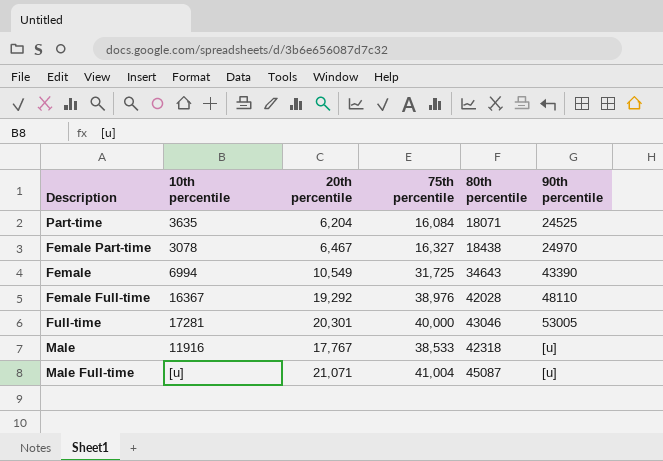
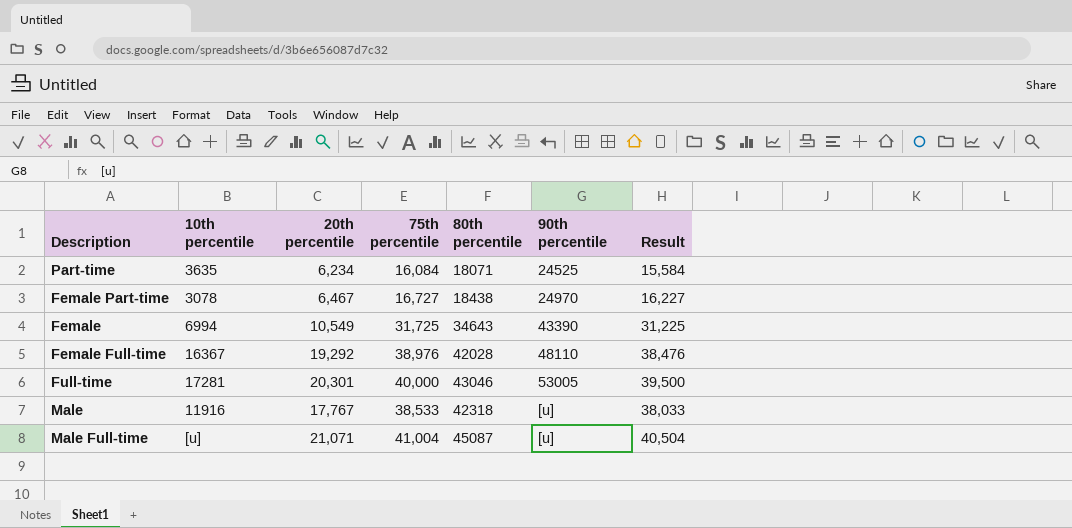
column Result | formula: none -> [75th percentile] - 500
Part-time | 20th percentile: 6,204 -> 6,234
Female Part-time | 75th percentile: 16,327 -> 16,727

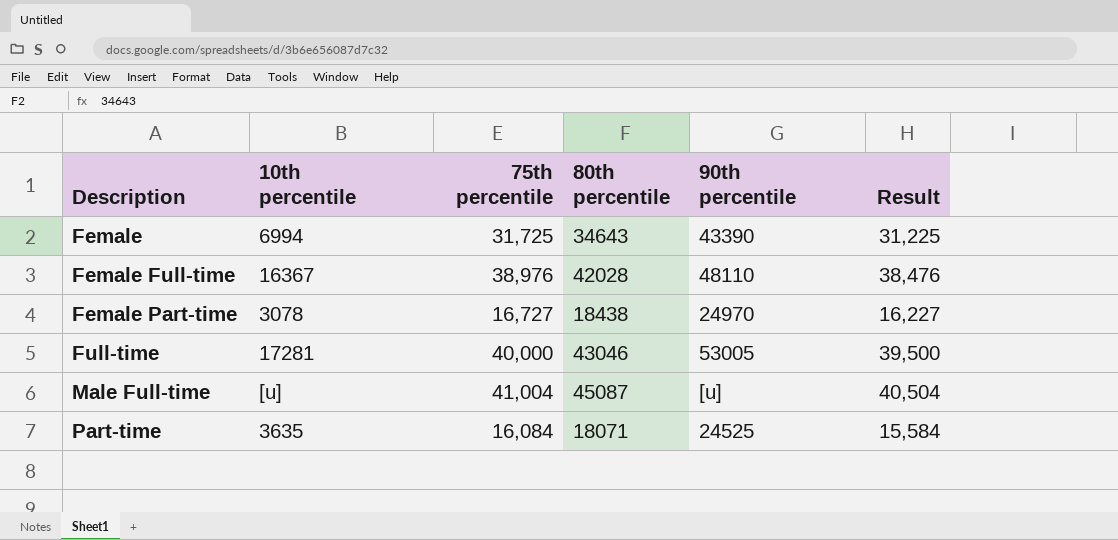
row order: 90th percentile ascending -> Description ascending
column 20th percentile | position: 3 -> none
row Male: 11916 | 17,767 | 38,533 | 42318 | [u] | 38,033 -> none

